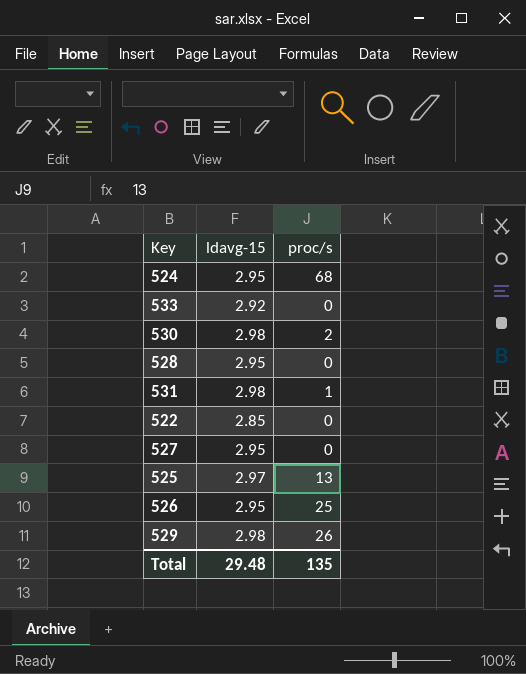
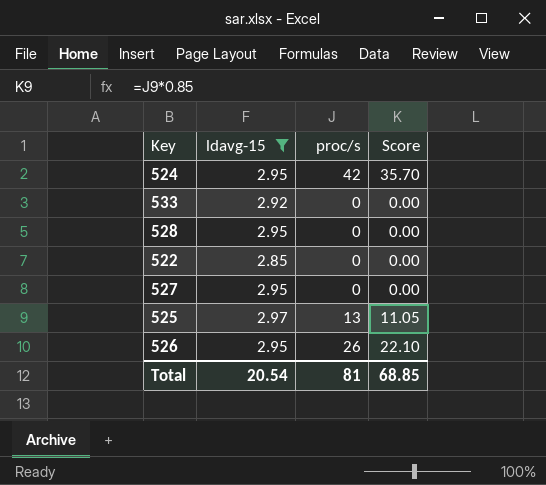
filter: none -> ldavg-15 != 2.98
column Score | formula: none -> [proc/s] * 0.85
524 | proc/s: 68 -> 42
526 | proc/s: 25 -> 26
Total | ldavg-15: 29.48 -> 20.54
Total | proc/s: 135 -> 81

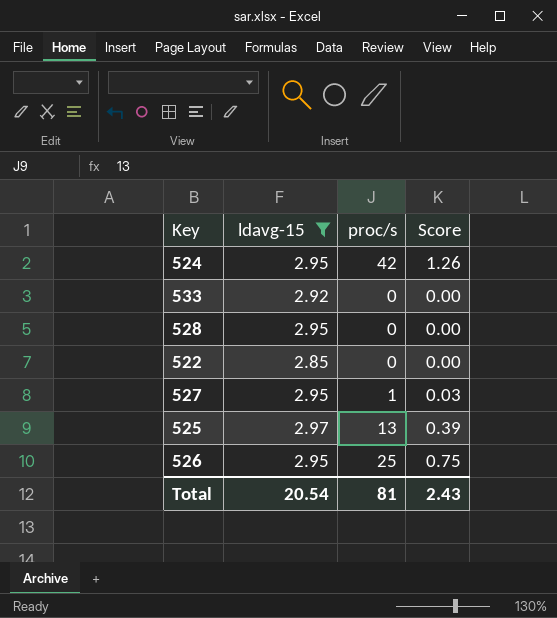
column Score | formula: [proc/s] * 0.85 -> [proc/s] * 0.03
527 | proc/s: 0 -> 1
526 | proc/s: 26 -> 25
Total | Score: 68.85 -> 2.43

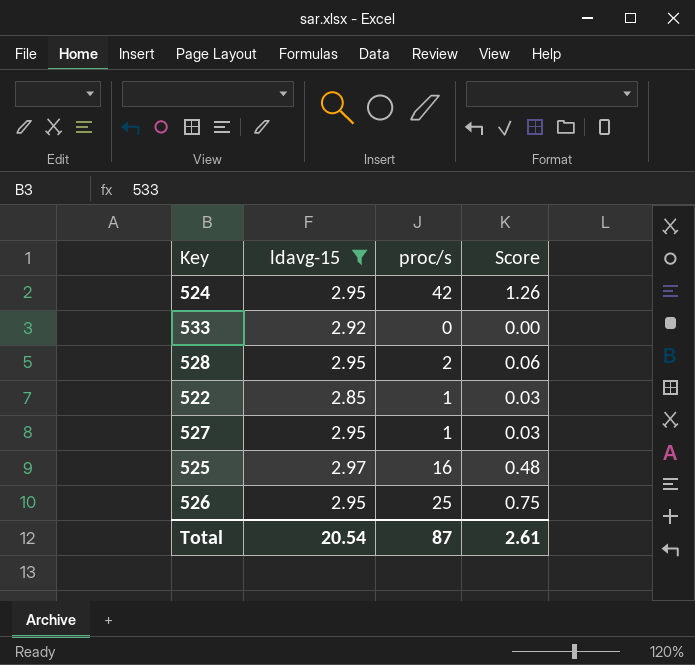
528 | proc/s: 0 -> 2
528 | Score: 0.00 -> 0.06
522 | proc/s: 0 -> 1
522 | Score: 0.00 -> 0.03
525 | proc/s: 13 -> 16
525 | Score: 0.39 -> 0.48
Total | proc/s: 81 -> 87
Total | Score: 2.43 -> 2.61

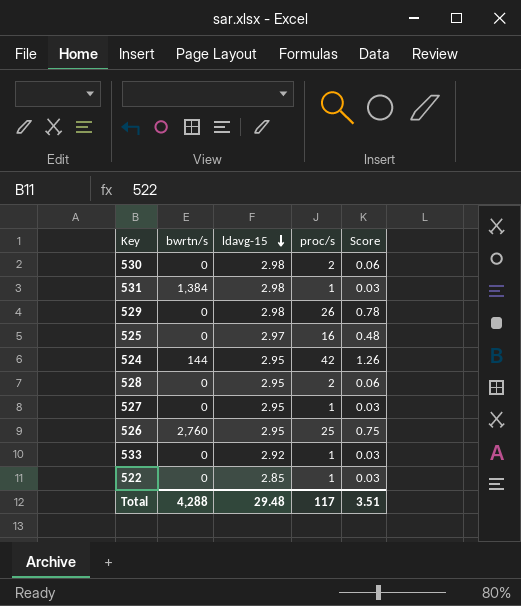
filter: ldavg-15 != 2.98 -> none
row order: none -> ldavg-15 descending
column bwrtn/s | position: none -> 2
533 | proc/s: 0 -> 1
533 | Score: 0.00 -> 0.03
Total | ldavg-15: 20.54 -> 29.48
Total | proc/s: 87 -> 117
Total | Score: 2.61 -> 3.51

